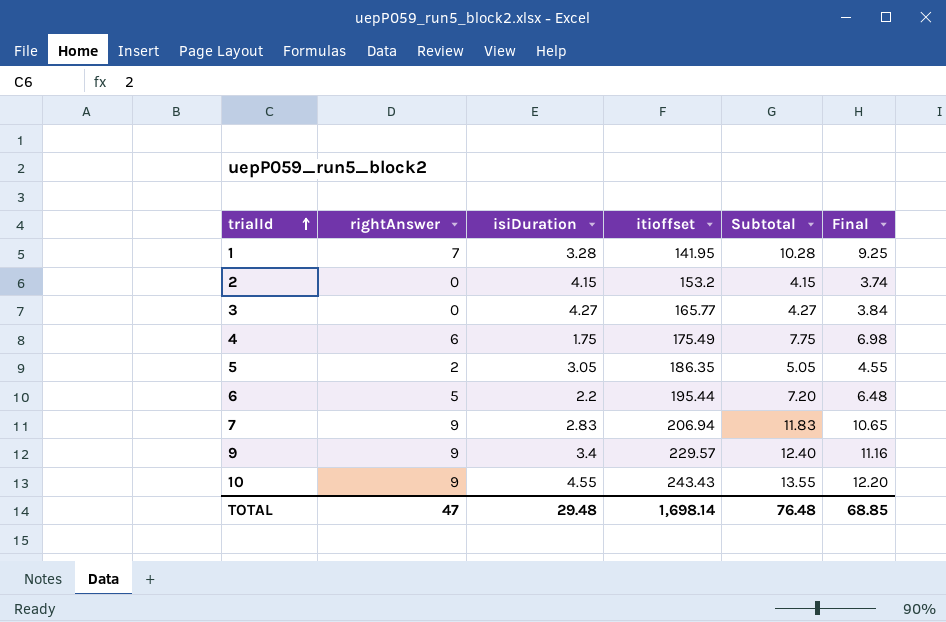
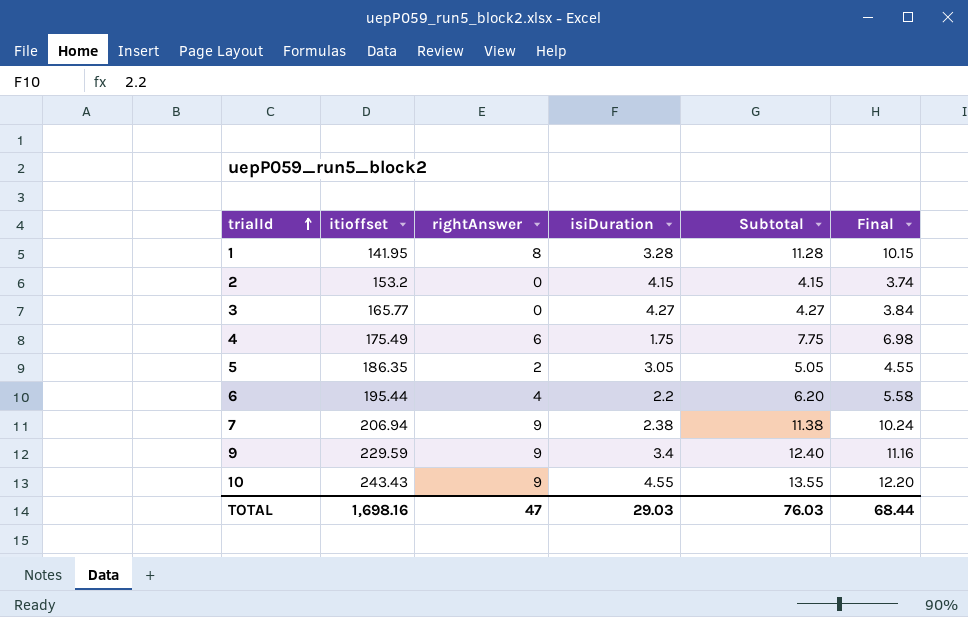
column itioffset | position: 4 -> 2
1 | rightAnswer: 7 -> 8
1 | Subtotal: 10.28 -> 11.28
1 | Final: 9.25 -> 10.15
6 | rightAnswer: 5 -> 4
6 | Subtotal: 7.20 -> 6.20
6 | Final: 6.48 -> 5.58
7 | isiDuration: 2.83 -> 2.38
7 | Subtotal: 11.83 -> 11.38
7 | Final: 10.65 -> 10.24
9 | itioffset: 229.57 -> 229.59
TOTAL | itioffset: 1,698.14 -> 1,698.16
TOTAL | isiDuration: 29.48 -> 29.03
TOTAL | Subtotal: 76.48 -> 76.03
TOTAL | Final: 68.85 -> 68.44

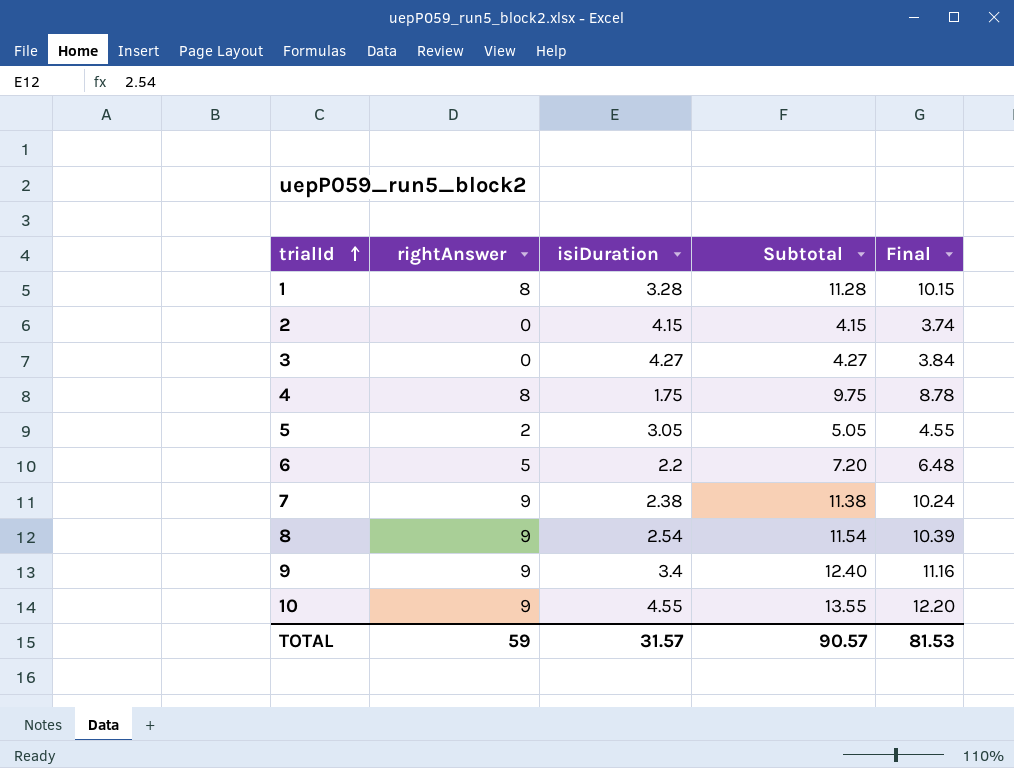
column itioffset | position: 2 -> none
4 | rightAnswer: 6 -> 8
4 | Subtotal: 7.75 -> 9.75
4 | Final: 6.98 -> 8.78
6 | rightAnswer: 4 -> 5
6 | Subtotal: 6.20 -> 7.20
6 | Final: 5.58 -> 6.48
row 8: none -> 9 | 2.54 | 11.54 | 10.39
TOTAL | rightAnswer: 47 -> 59
TOTAL | isiDuration: 29.03 -> 31.57
TOTAL | Subtotal: 76.03 -> 90.57
TOTAL | Final: 68.44 -> 81.53

